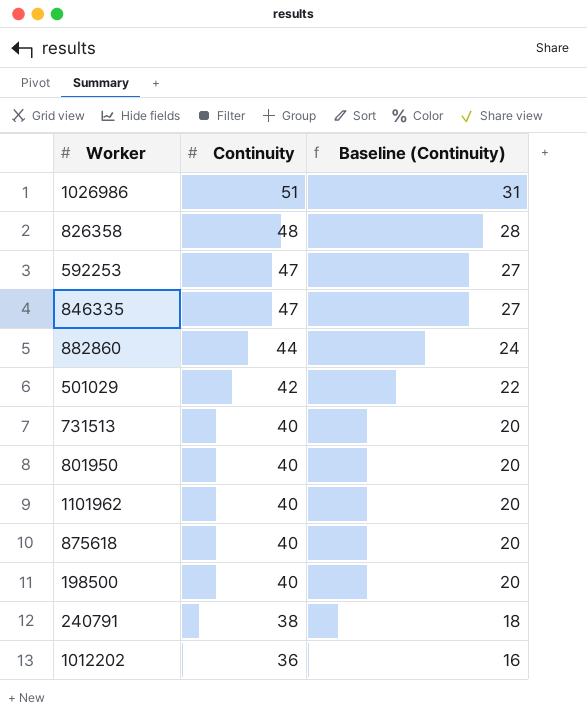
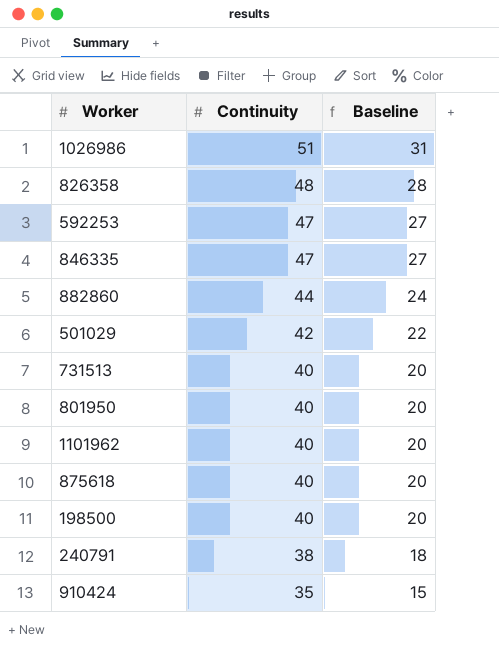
column name: Baseline (Continuity) -> Baseline
row 1012202: 36 | 16 -> none
row 910424: none -> 35 | 15

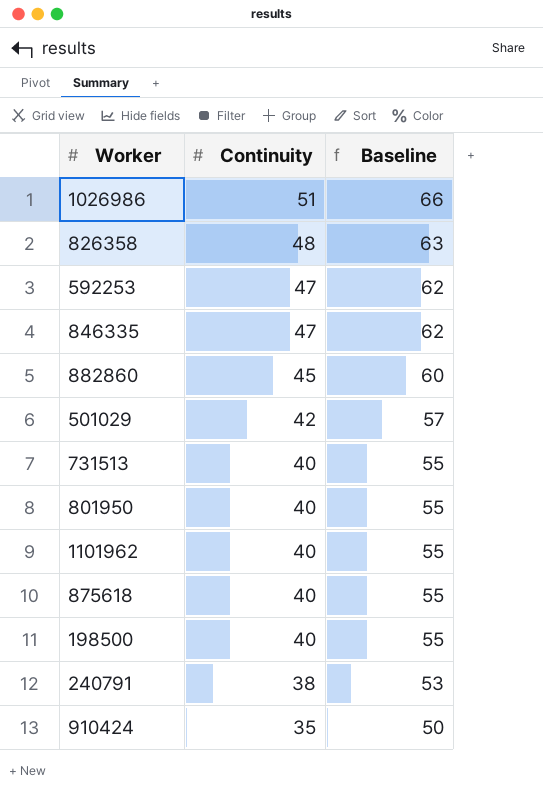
column Baseline | formula: [Continuity] - 20 -> [Continuity] + 15
882860 | Continuity: 44 -> 45

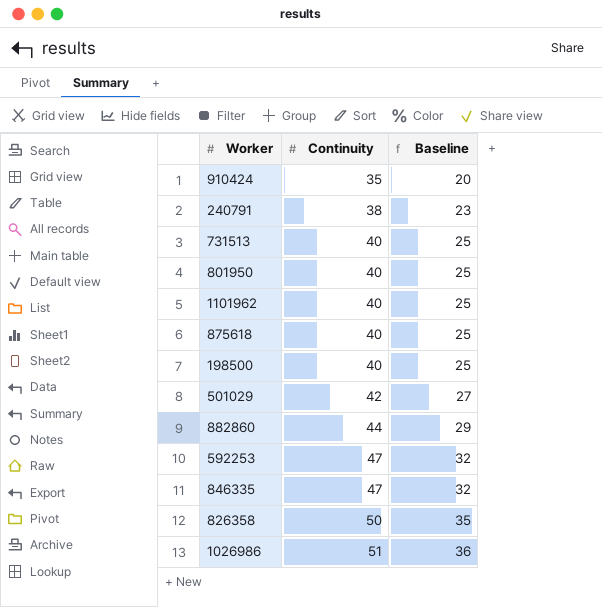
row order: Continuity descending -> Continuity ascending
column Baseline | formula: [Continuity] + 15 -> [Continuity] - 15
882860 | Continuity: 45 -> 44
826358 | Continuity: 48 -> 50

